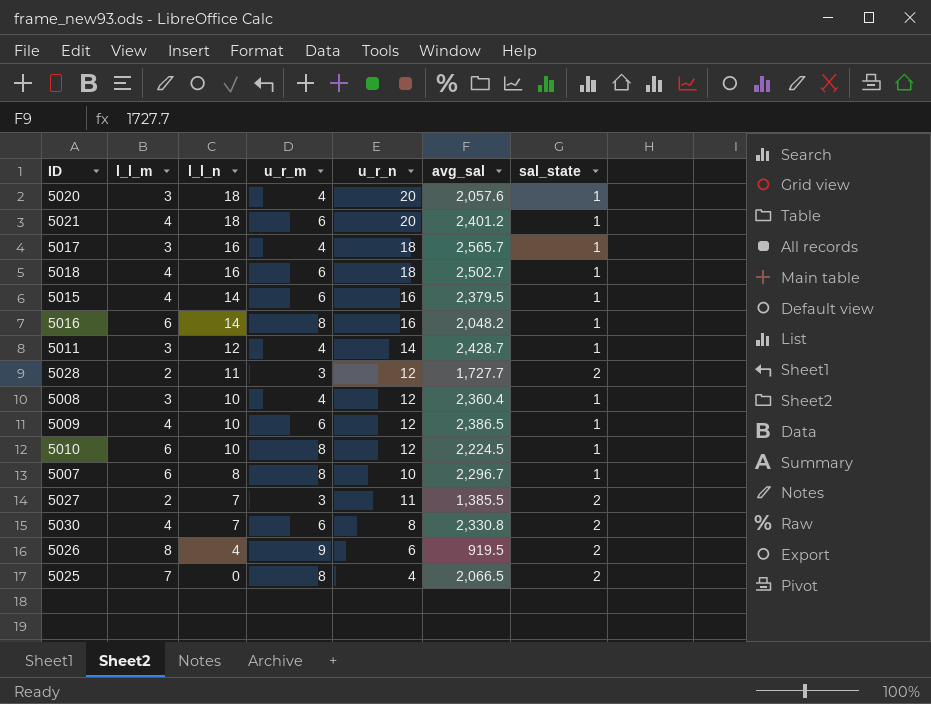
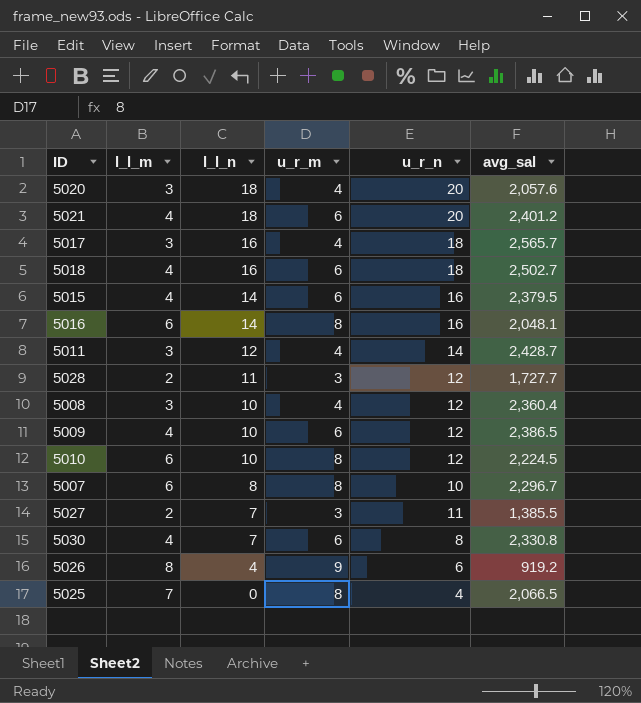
column sal_state | position: 7 -> none
5016 | avg_sal: 2,048.2 -> 2,048.1
5026 | avg_sal: 919.5 -> 919.2

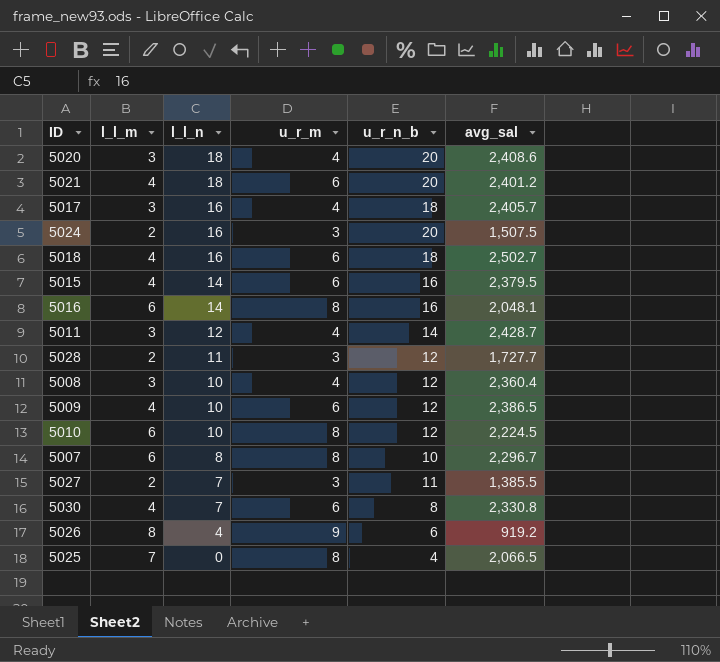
column name: u_r_n -> u_r_n_b
5020 | avg_sal: 2,057.6 -> 2,408.6
5017 | avg_sal: 2,565.7 -> 2,405.7
row 5024: none -> 2 | 16 | 3 | 20 | 1,507.5

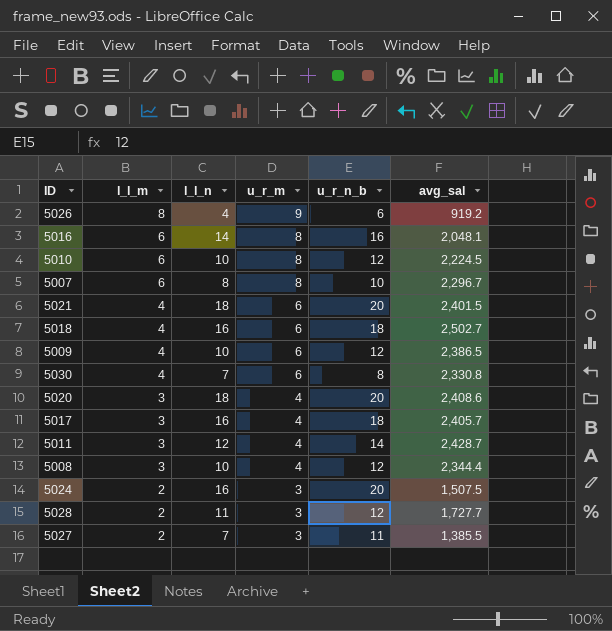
row order: l_l_n descending -> l_l_m descending
row 5015: 4 | 14 | 6 | 16 | 2,379.5 -> none
row 5025: 7 | 0 | 8 | 4 | 2,066.5 -> none
5021 | avg_sal: 2,401.2 -> 2,401.5
5008 | avg_sal: 2,360.4 -> 2,344.4

